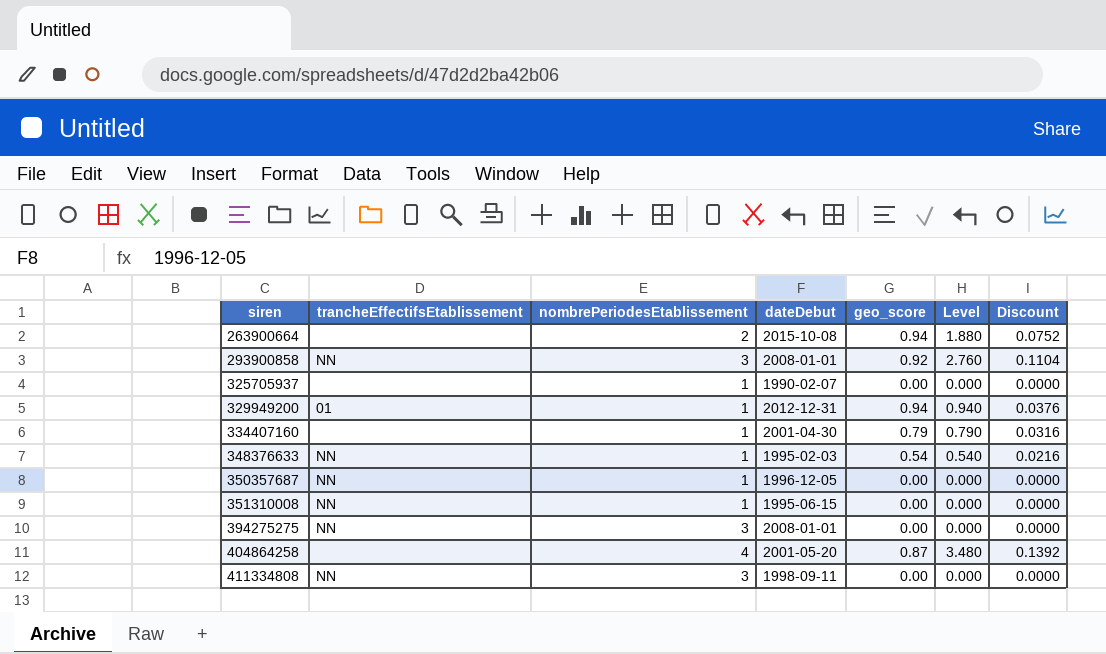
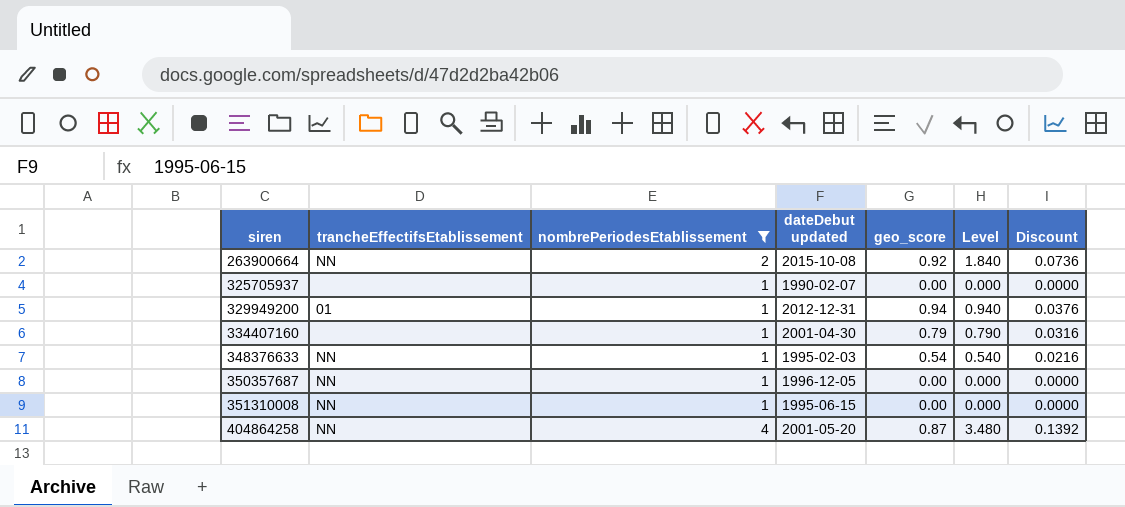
filter: none -> nombrePeriodesEtablissement != 3
column name: dateDebut -> dateDebut updated
263900664 | trancheEffectifsEtablissement: none -> NN
263900664 | geo_score: 0.94 -> 0.92
263900664 | Level: 1.880 -> 1.840
263900664 | Discount: 0.0752 -> 0.0736
404864258 | trancheEffectifsEtablissement: none -> NN

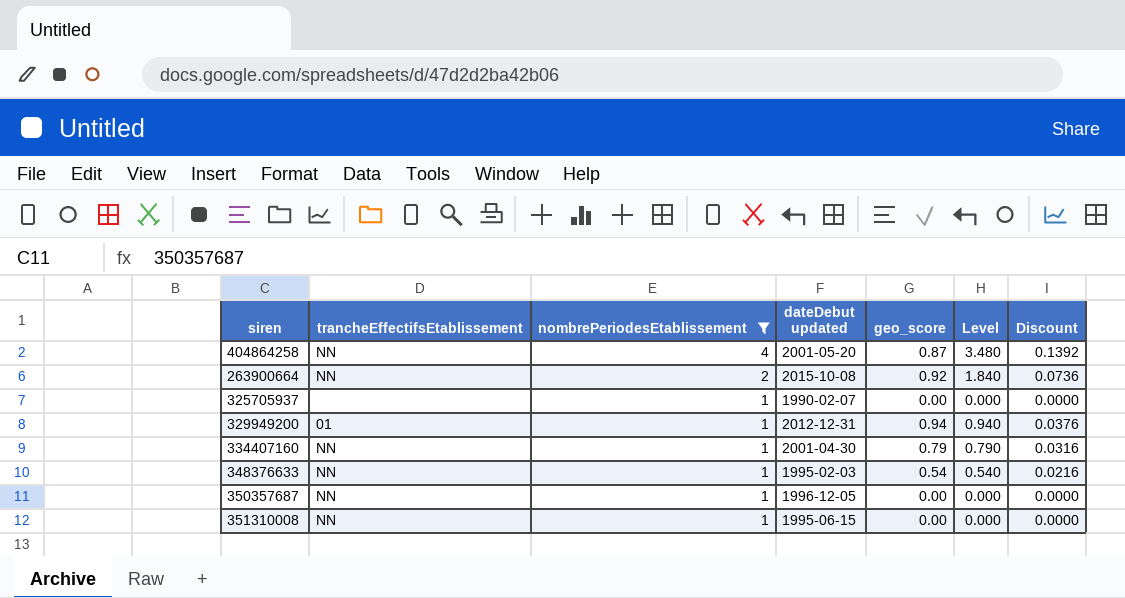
row order: siren ascending -> nombrePeriodesEtablissement descending
334407160 | trancheEffectifsEtablissement: none -> NN

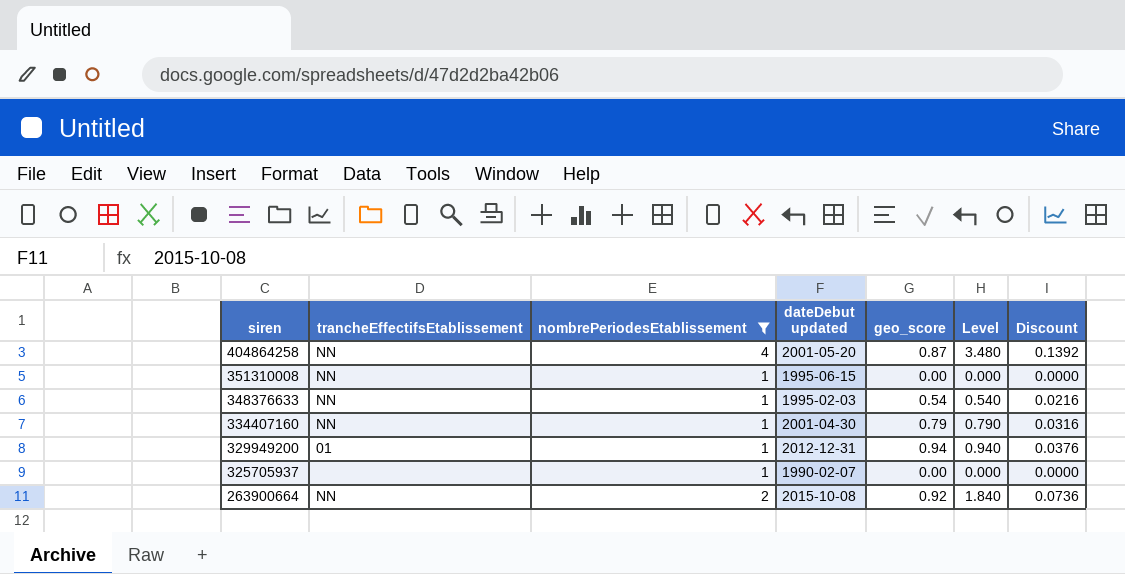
row order: nombrePeriodesEtablissement descending -> siren descending
row 350357687: NN | 1 | 1996-12-05 | 0.00 | 0.000 | 0.0000 -> none

